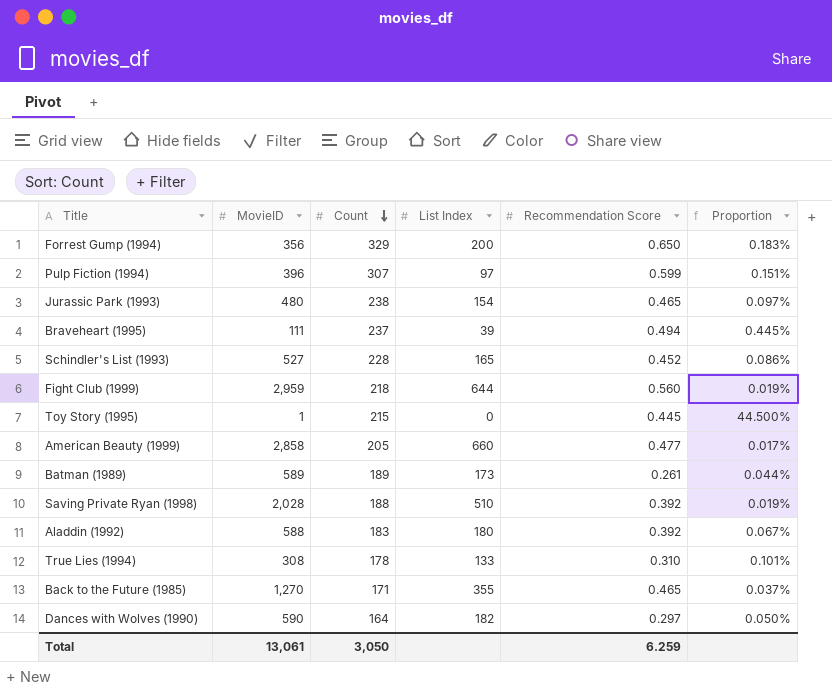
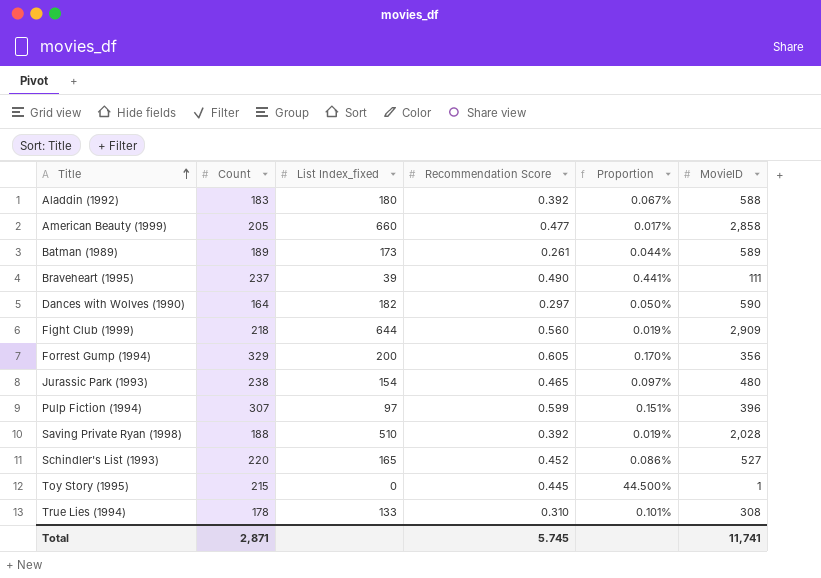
row order: Count descending -> Title ascending
column name: List Index -> List Index_fixed
column MovieID | position: 2 -> 6
row Back to the Future (1985): 1,270 | 171 | 355 | 0.465 | 0.037% -> none
Braveheart (1995) | Recommendation Score: 0.494 -> 0.490
Braveheart (1995) | Proportion: 0.445% -> 0.441%
Fight Club (1999) | MovieID: 2,959 -> 2,909
Forrest Gump (1994) | Recommendation Score: 0.650 -> 0.605
Forrest Gump (1994) | Proportion: 0.183% -> 0.170%
Schindler's List (1993) | Count: 228 -> 220
Total | Count: 3,050 -> 2,871
Total | Recommendation Score: 6.259 -> 5.745
Total | MovieID: 13,061 -> 11,741

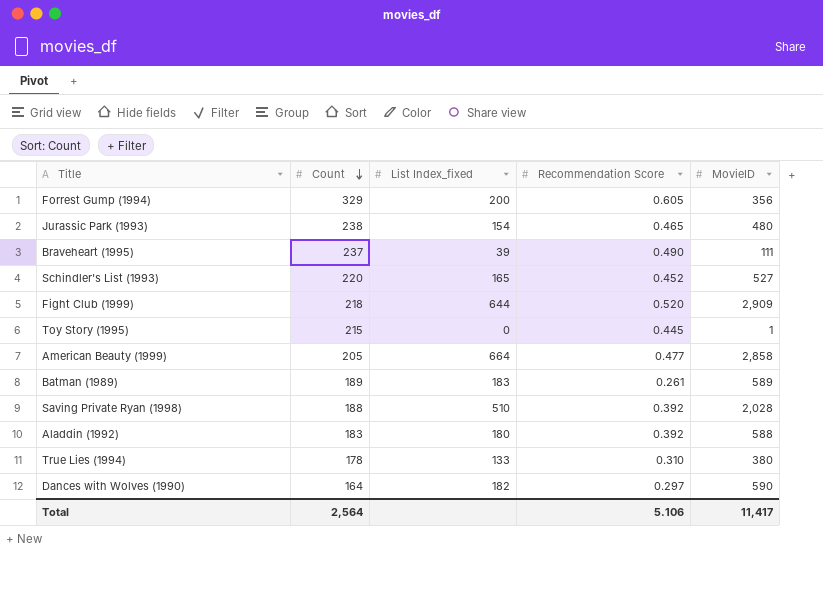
row order: Title ascending -> Count descending
column Proportion | formula: [Recommendation Score] / [MovieID] -> none
row Pulp Fiction (1994): 307 | 97 | 0.599 | 0.151% | 396 -> none
Fight Club (1999) | Recommendation Score: 0.560 -> 0.520
American Beauty (1999) | List Index_fixed: 660 -> 664
Batman (1989) | List Index_fixed: 173 -> 183
True Lies (1994) | MovieID: 308 -> 380
Total | Count: 2,871 -> 2,564
Total | Recommendation Score: 5.745 -> 5.106
Total | MovieID: 11,741 -> 11,417

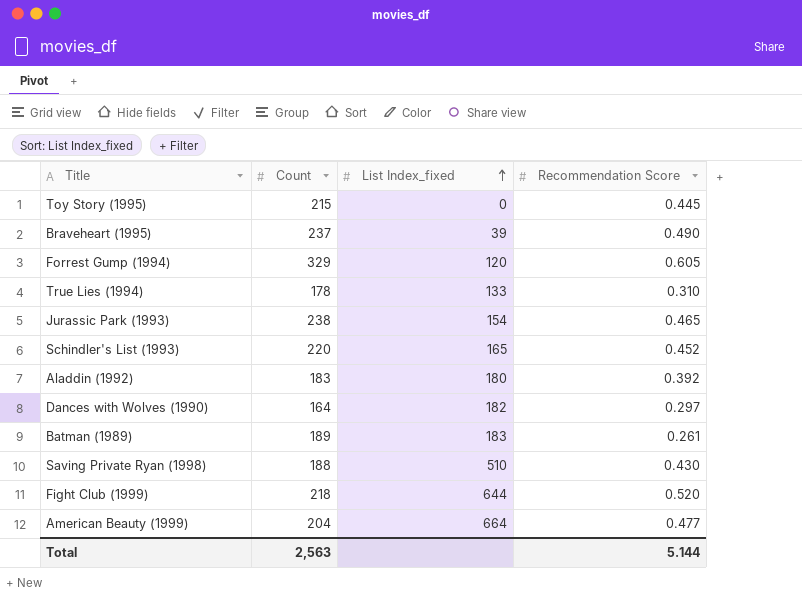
row order: Count descending -> List Index_fixed ascending
column MovieID | position: 5 -> none
Forrest Gump (1994) | List Index_fixed: 200 -> 120
Saving Private Ryan (1998) | Recommendation Score: 0.392 -> 0.430
American Beauty (1999) | Count: 205 -> 204
Total | Count: 2,564 -> 2,563
Total | Recommendation Score: 5.106 -> 5.144

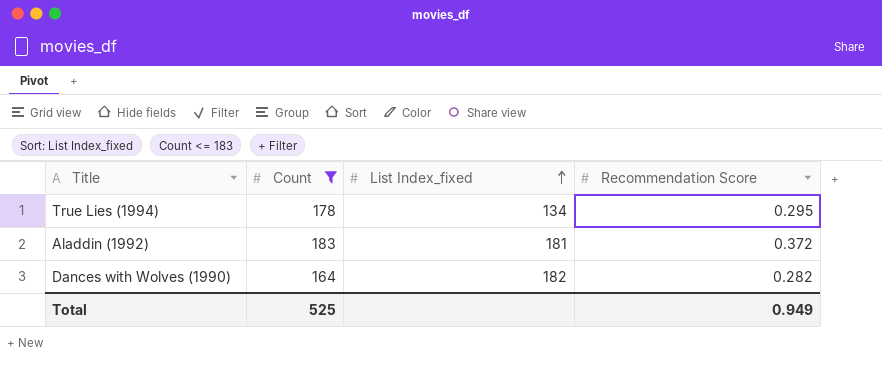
filter: none -> Count <= 183
True Lies (1994) | List Index_fixed: 133 -> 134
True Lies (1994) | Recommendation Score: 0.310 -> 0.295
Aladdin (1992) | List Index_fixed: 180 -> 181
Aladdin (1992) | Recommendation Score: 0.392 -> 0.372
Dances with Wolves (1990) | Recommendation Score: 0.297 -> 0.282
Total | Count: 2,563 -> 525
Total | Recommendation Score: 5.144 -> 0.949

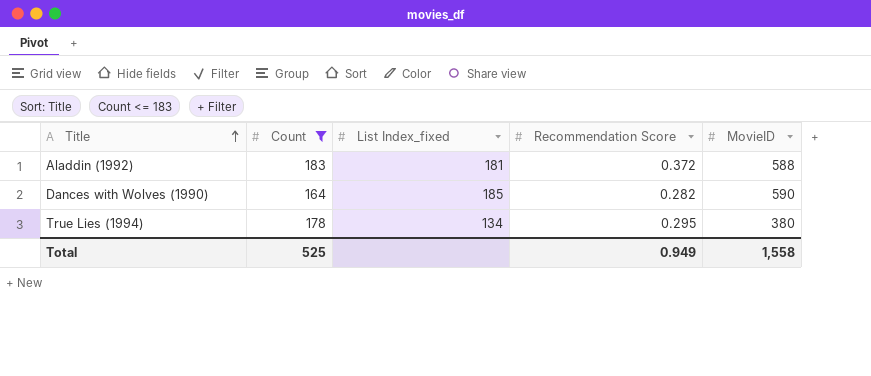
row order: List Index_fixed ascending -> Title ascending
column MovieID | position: none -> 5
Dances with Wolves (1990) | List Index_fixed: 182 -> 185

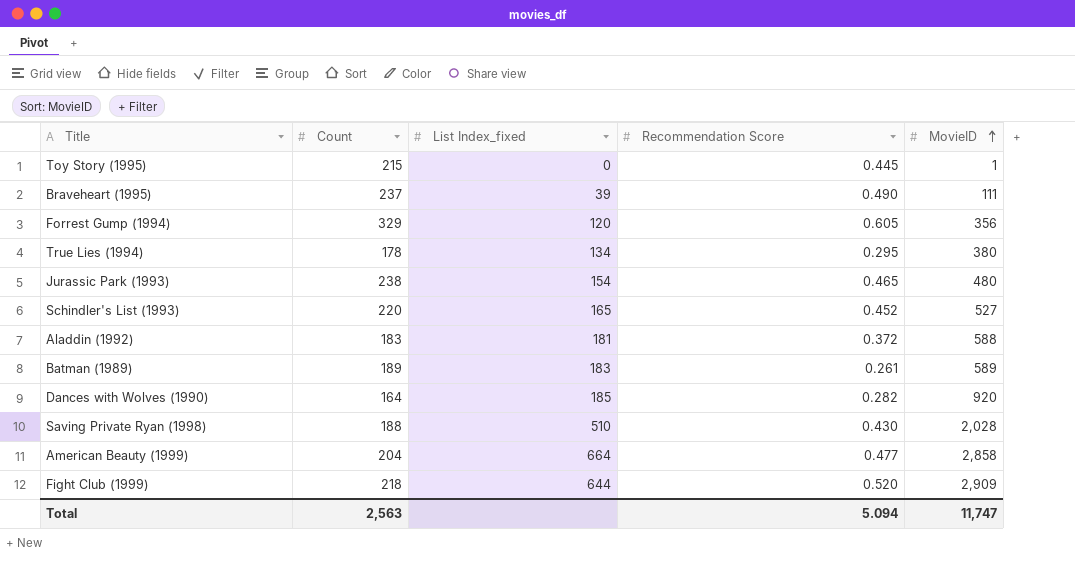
filter: Count <= 183 -> none
row order: Title ascending -> MovieID ascending
Dances with Wolves (1990) | MovieID: 590 -> 920
Total | Count: 525 -> 2,563
Total | Recommendation Score: 0.949 -> 5.094
Total | MovieID: 1,558 -> 11,747

